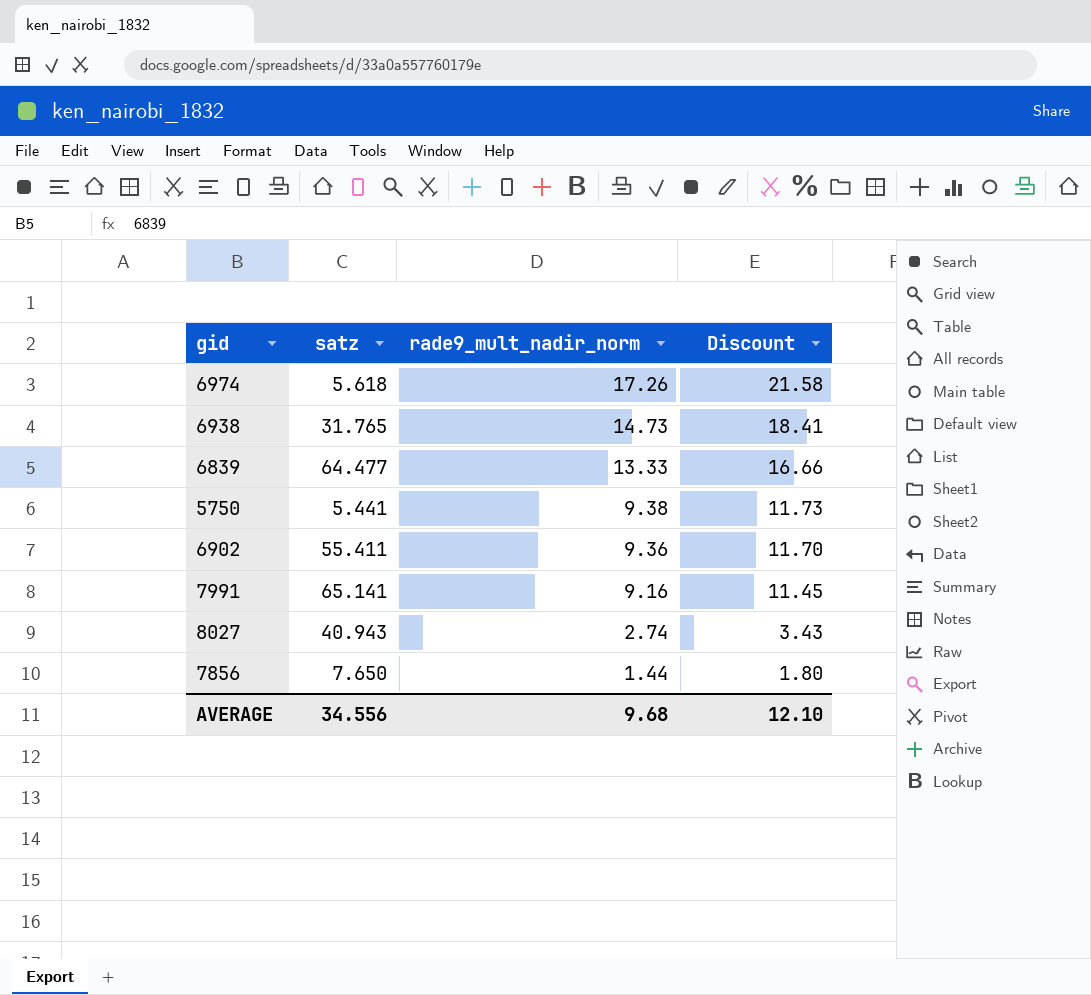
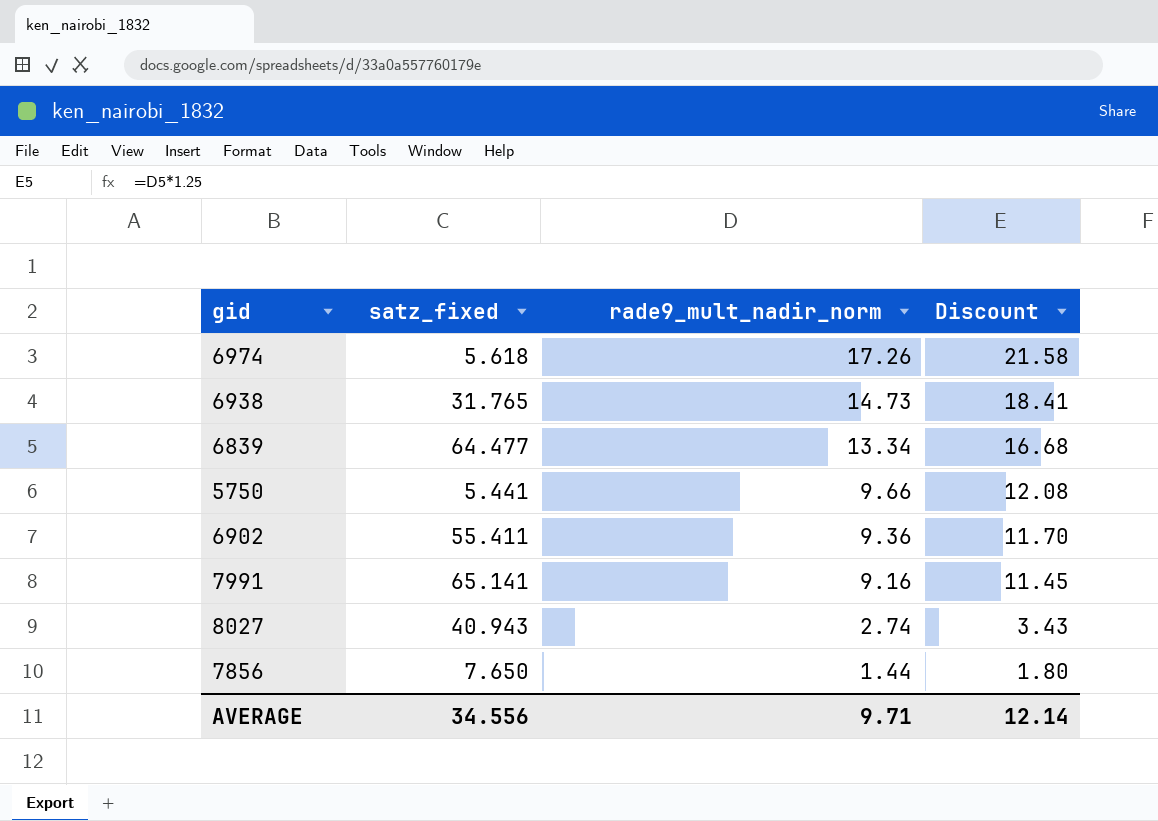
column name: satz -> satz_fixed
6839 | rade9_mult_nadir_norm: 13.33 -> 13.34
6839 | Discount: 16.66 -> 16.68
5750 | rade9_mult_nadir_norm: 9.38 -> 9.66
5750 | Discount: 11.73 -> 12.08
AVERAGE | rade9_mult_nadir_norm: 9.68 -> 9.71
AVERAGE | Discount: 12.10 -> 12.14

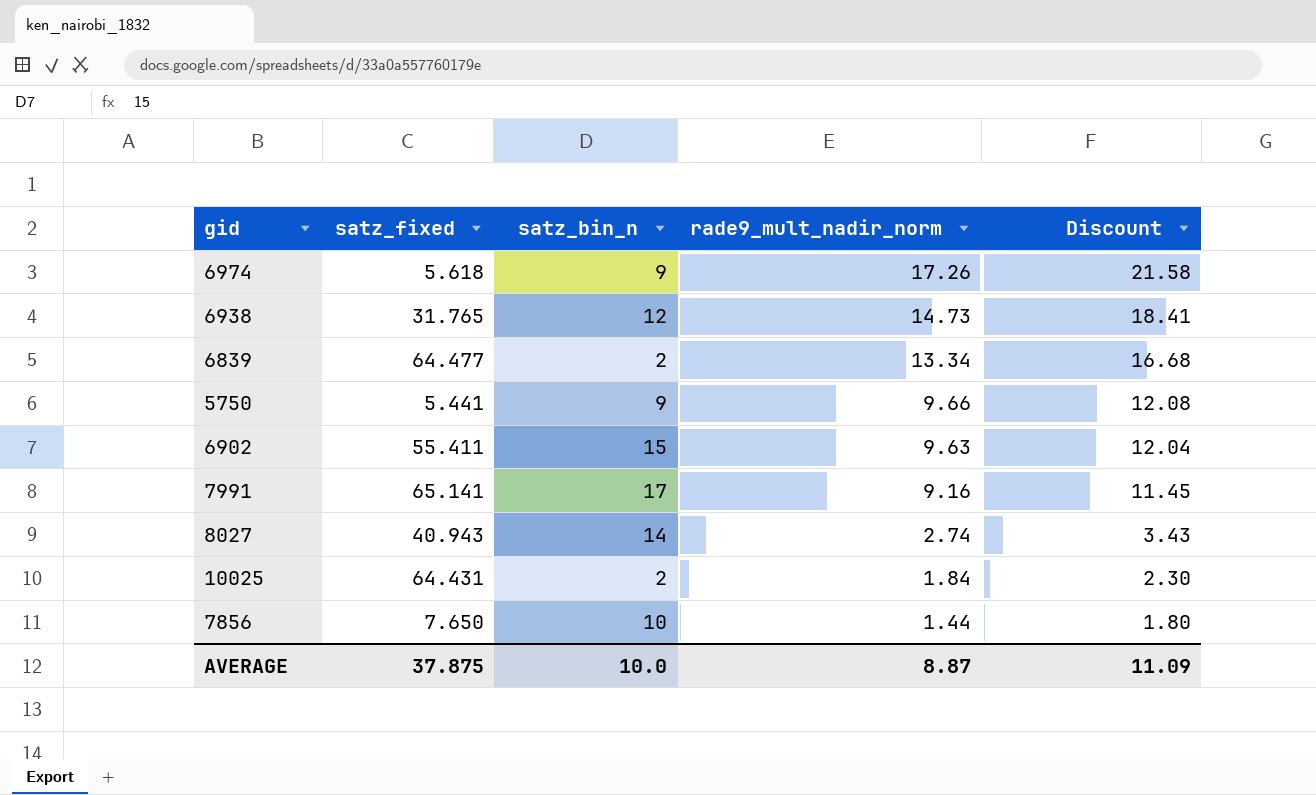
column satz_bin_n | position: none -> 3
6902 | rade9_mult_nadir_norm: 9.36 -> 9.63
6902 | Discount: 11.70 -> 12.04
row 10025: none -> 64.431 | 2 | 1.84 | 2.30
AVERAGE | satz_fixed: 34.556 -> 37.875
AVERAGE | rade9_mult_nadir_norm: 9.71 -> 8.87
AVERAGE | Discount: 12.14 -> 11.09

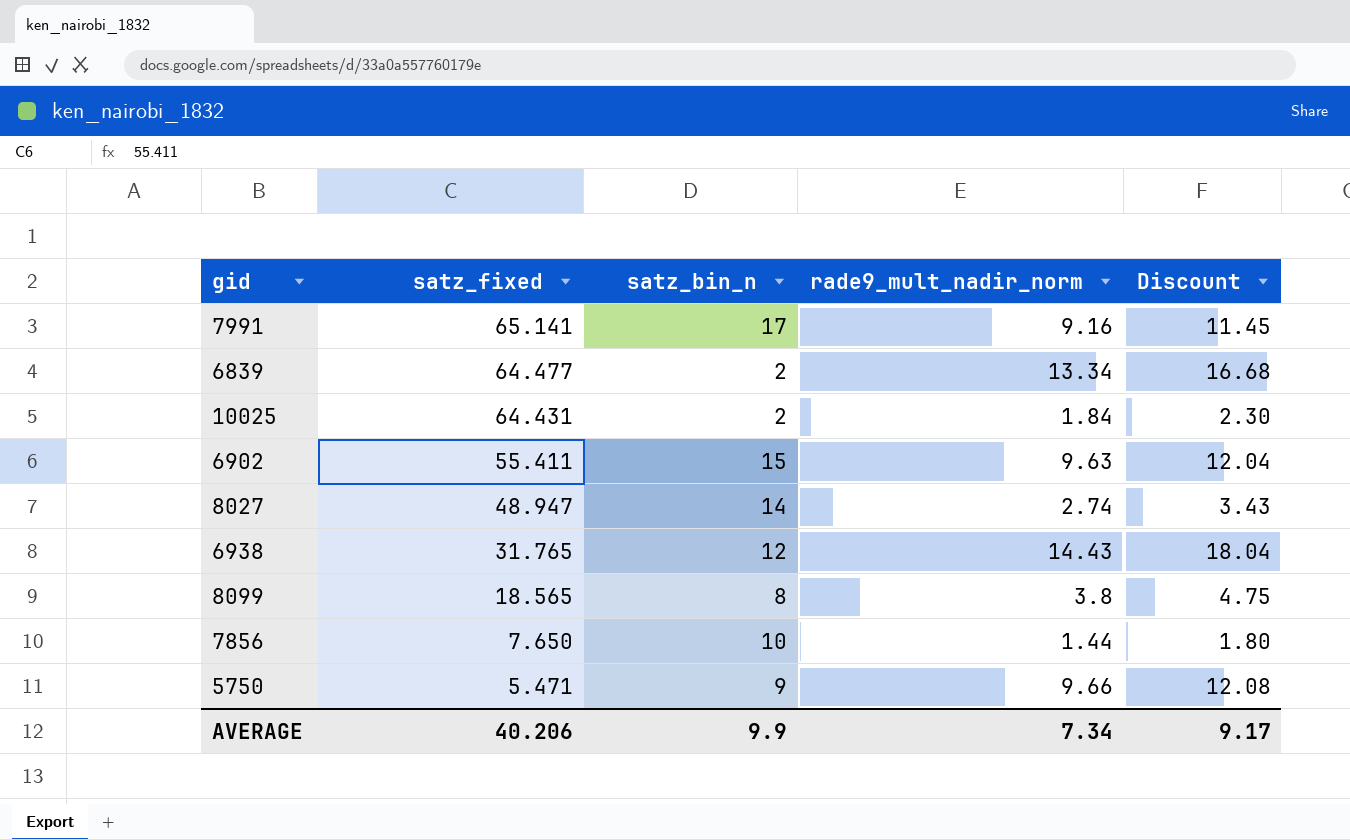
row order: rade9_mult_nadir_norm descending -> satz_fixed descending
row 6974: 5.618 | 9 | 17.26 | 21.58 -> none
8027 | satz_fixed: 40.943 -> 48.947
6938 | rade9_mult_nadir_norm: 14.73 -> 14.43
6938 | Discount: 18.41 -> 18.04
row 8099: none -> 18.565 | 8 | 3.8 | 4.75
5750 | satz_fixed: 5.441 -> 5.471
AVERAGE | satz_fixed: 37.875 -> 40.206
AVERAGE | satz_bin_n: 10.0 -> 9.9
AVERAGE | rade9_mult_nadir_norm: 8.87 -> 7.34
AVERAGE | Discount: 11.09 -> 9.17

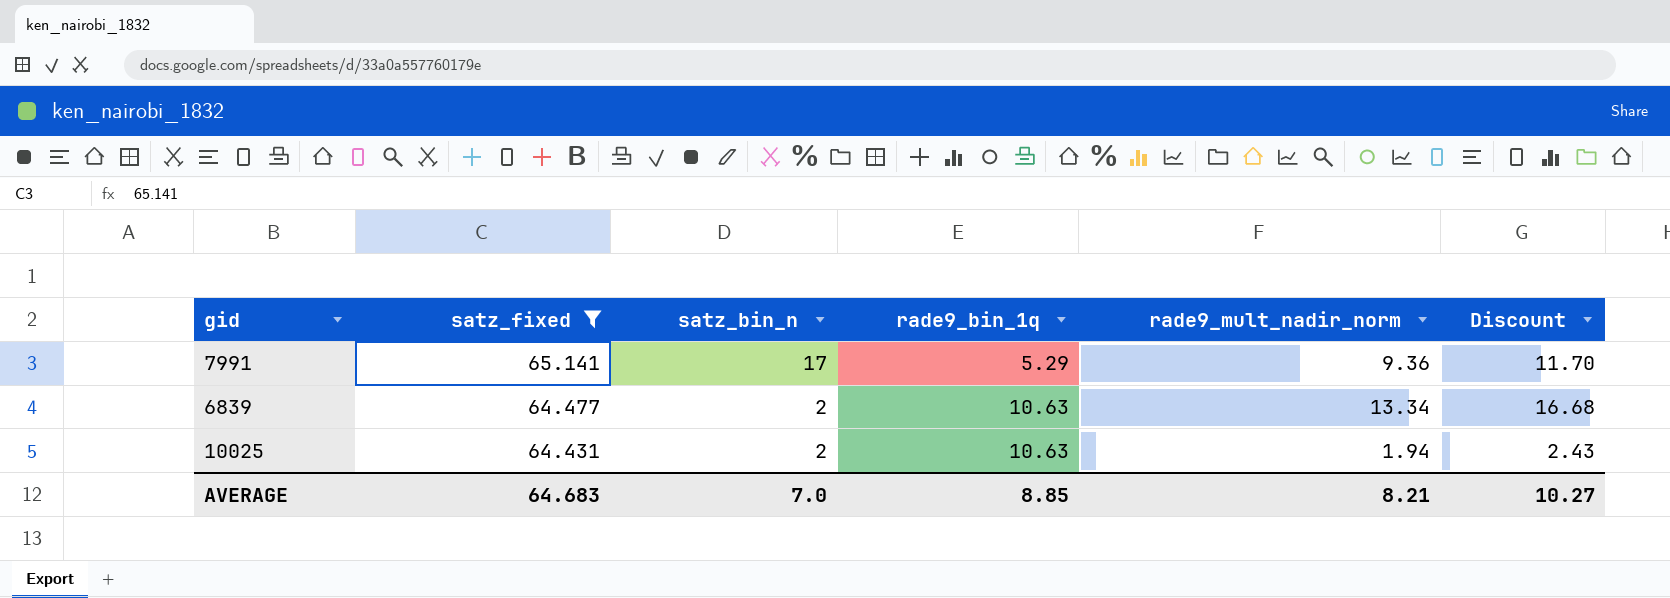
filter: none -> satz_fixed >= 64.431
column rade9_bin_1q | position: none -> 4
7991 | rade9_mult_nadir_norm: 9.16 -> 9.36
7991 | Discount: 11.45 -> 11.70
10025 | rade9_mult_nadir_norm: 1.84 -> 1.94
10025 | Discount: 2.30 -> 2.43
AVERAGE | satz_fixed: 40.206 -> 64.683
AVERAGE | satz_bin_n: 9.9 -> 7.0
AVERAGE | rade9_mult_nadir_norm: 7.34 -> 8.21
AVERAGE | Discount: 9.17 -> 10.27

